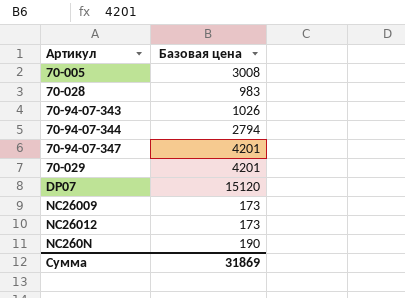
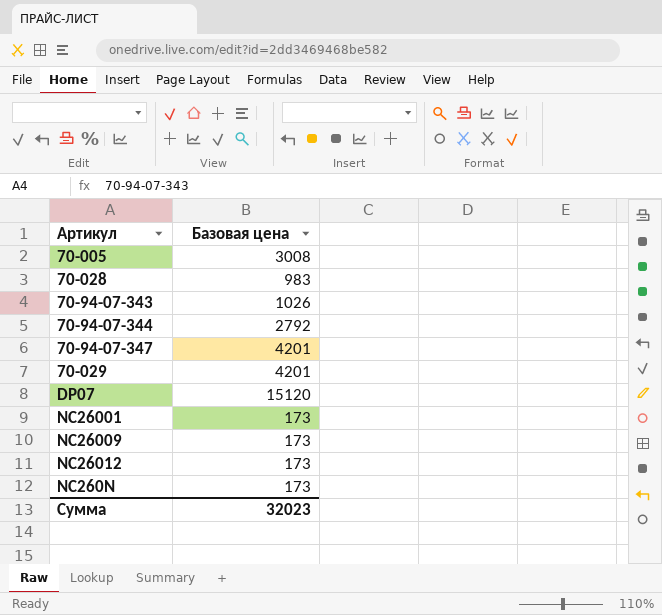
70-94-07-344 | Базовая цена: 2794 -> 2792
row NC26001: none -> 173
NC260N | Базовая цена: 190 -> 173
Сумма | Базовая цена: 31869 -> 32023

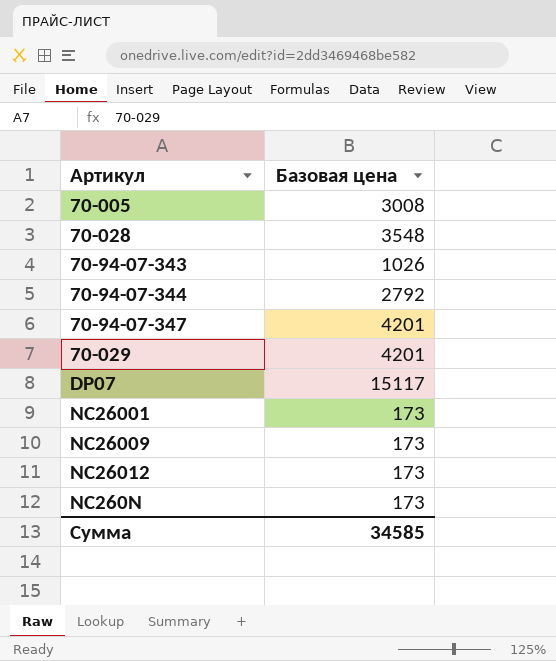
70-028 | Базовая цена: 983 -> 3548
DP07 | Базовая цена: 15120 -> 15117
Сумма | Базовая цена: 32023 -> 34585

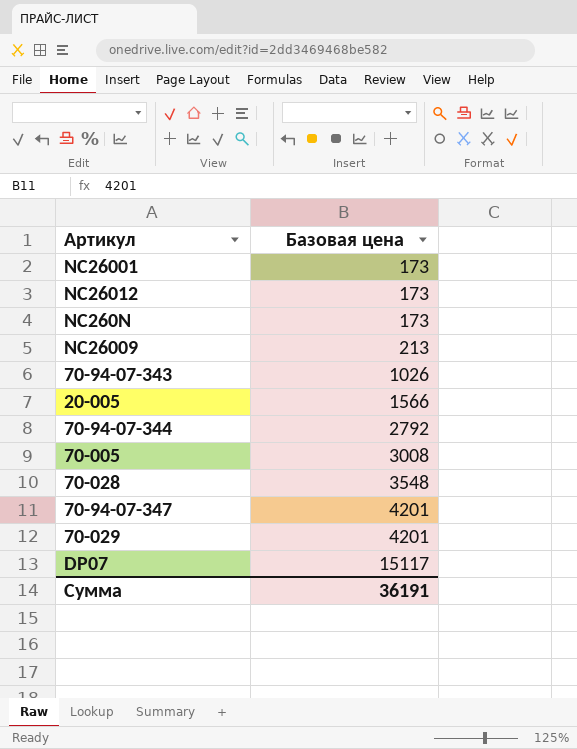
row order: none -> Базовая цена ascending
NC26009 | Базовая цена: 173 -> 213
row 20-005: none -> 1566
Сумма | Базовая цена: 34585 -> 36191

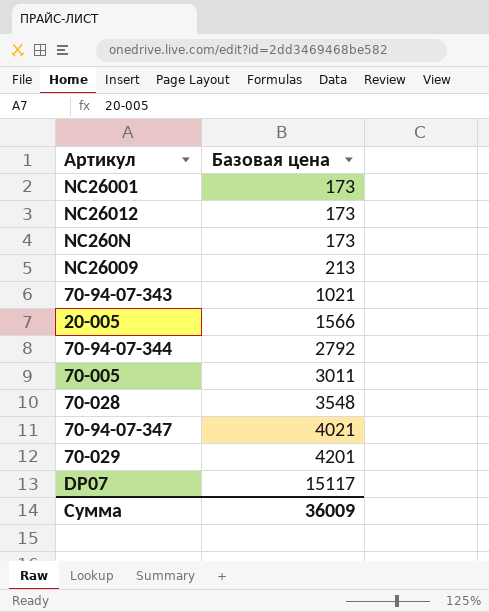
70-94-07-343 | Базовая цена: 1026 -> 1021
70-005 | Базовая цена: 3008 -> 3011
70-94-07-347 | Базовая цена: 4201 -> 4021
Сумма | Базовая цена: 36191 -> 36009

